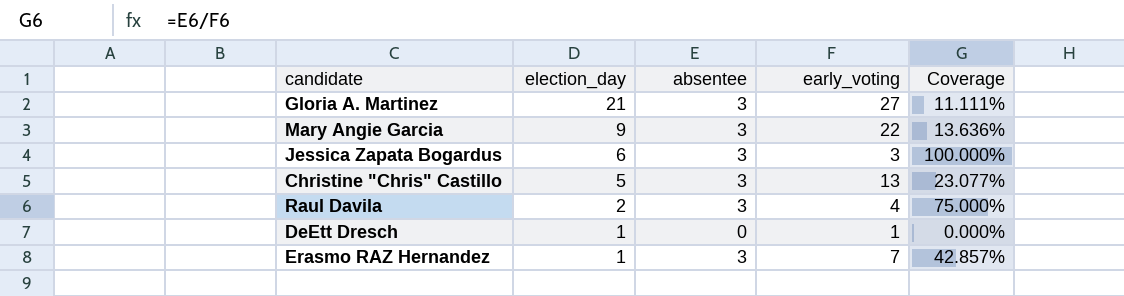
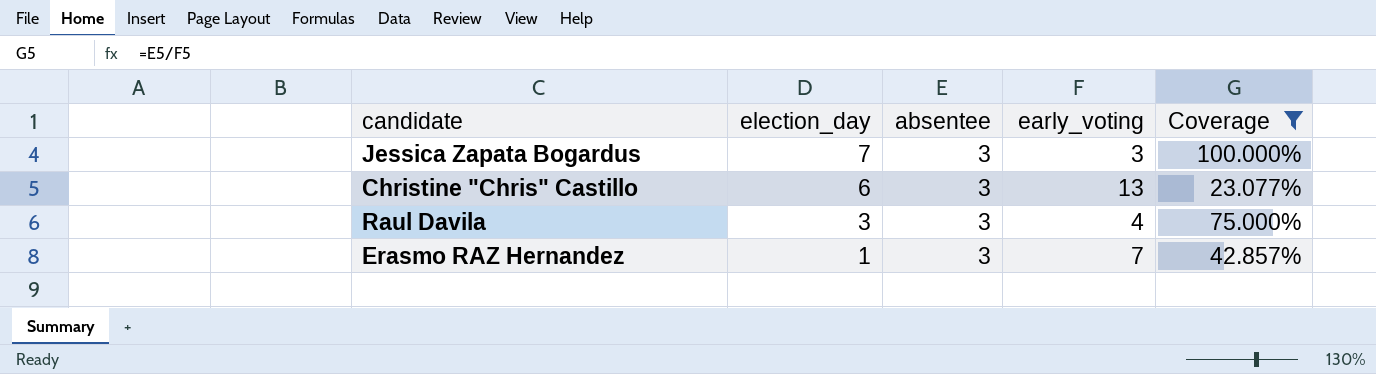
filter: none -> Coverage >= 23.077%
Jessica Zapata Bogardus | election_day: 6 -> 7
Christine "Chris" Castillo | election_day: 5 -> 6
Raul Davila | election_day: 2 -> 3

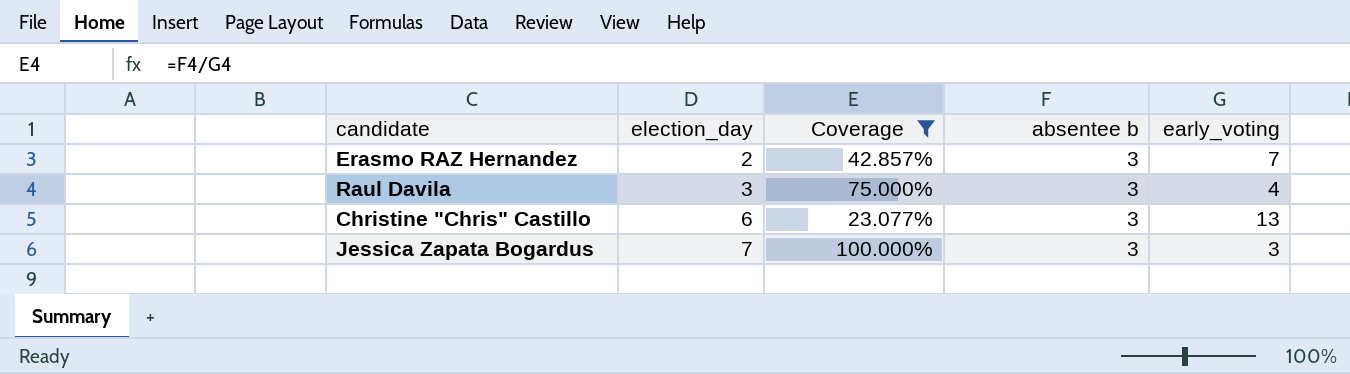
row order: election_day descending -> election_day ascending
column Coverage | position: 5 -> 3
column name: absentee -> absentee b
Erasmo RAZ Hernandez | election_day: 1 -> 2

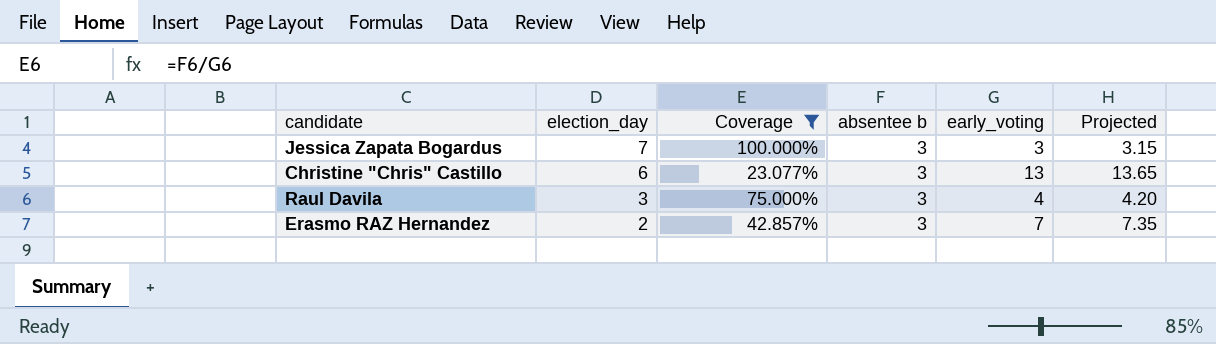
row order: election_day ascending -> election_day descending
column Projected | formula: none -> [early_voting] * 1.05

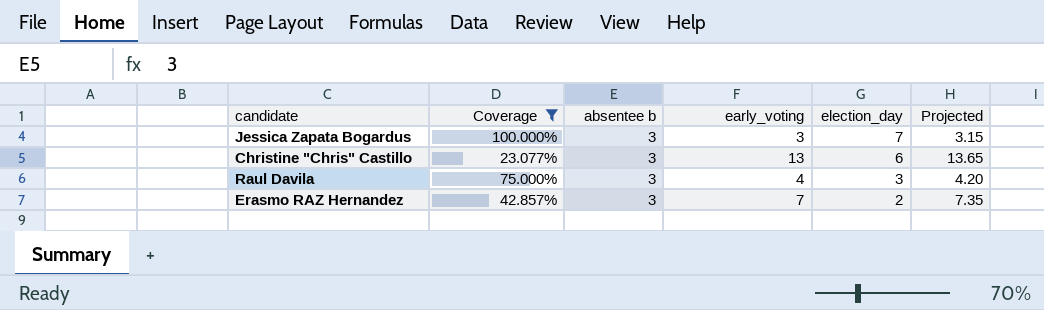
column election_day | position: 2 -> 5

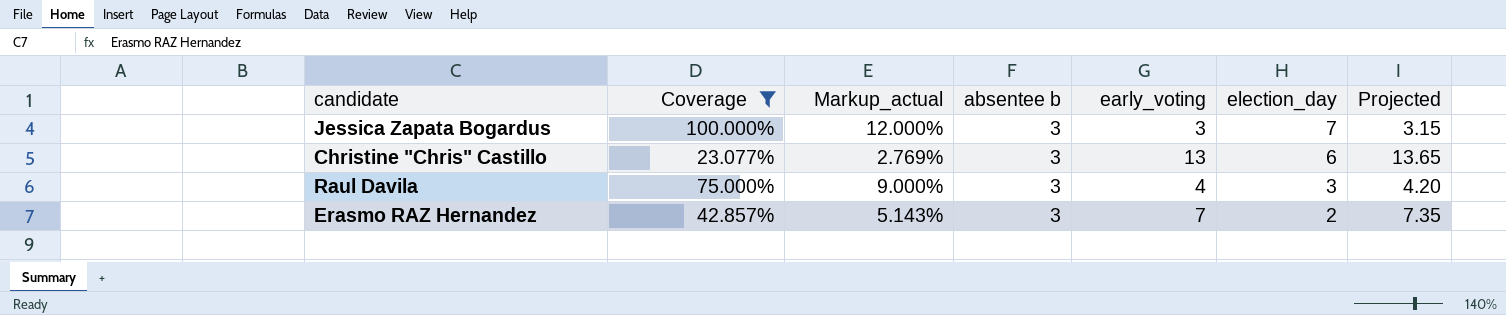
column Markup_actual | formula: none -> [Coverage] * 0.12

